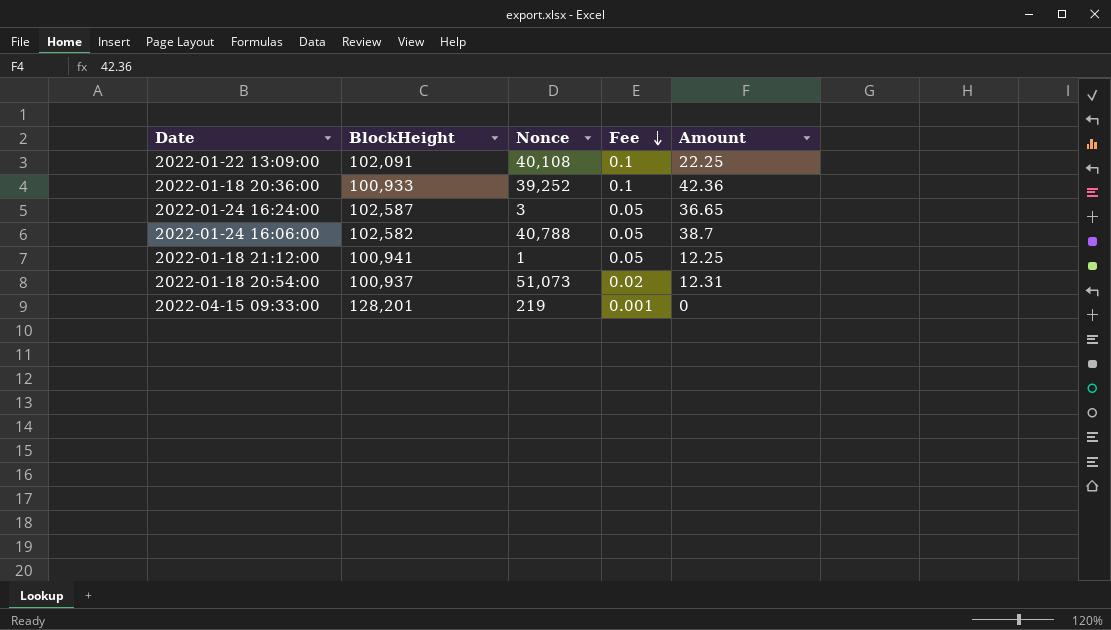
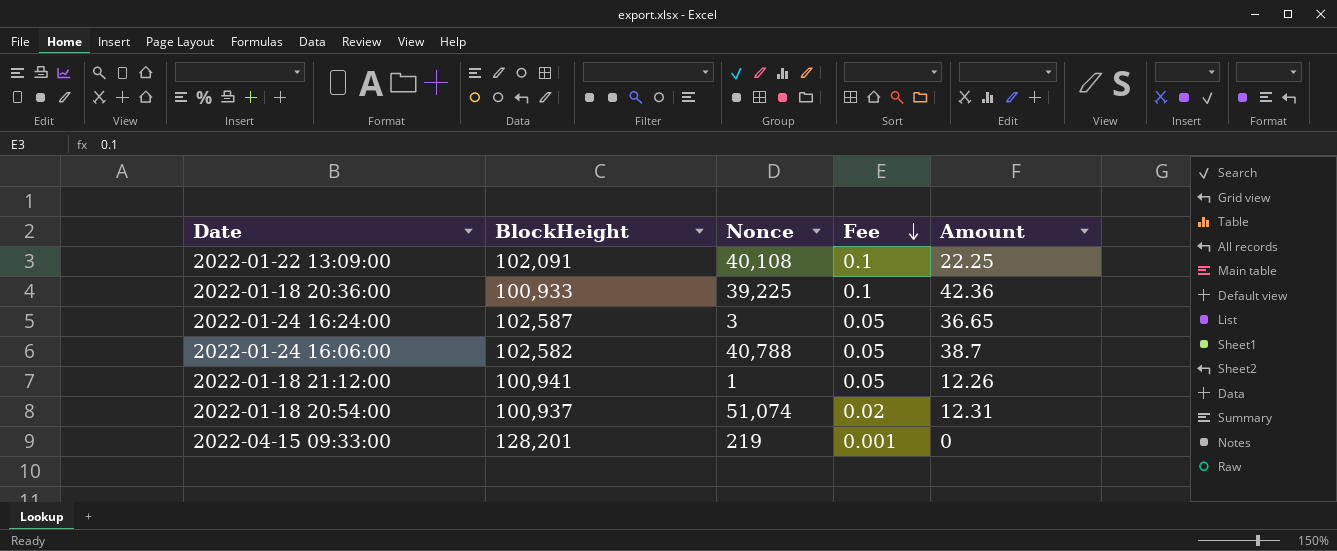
2022-01-18 20:36:00 | Nonce: 39,252 -> 39,225
2022-01-18 21:12:00 | Amount: 12.25 -> 12.26
2022-01-18 20:54:00 | Nonce: 51,073 -> 51,074

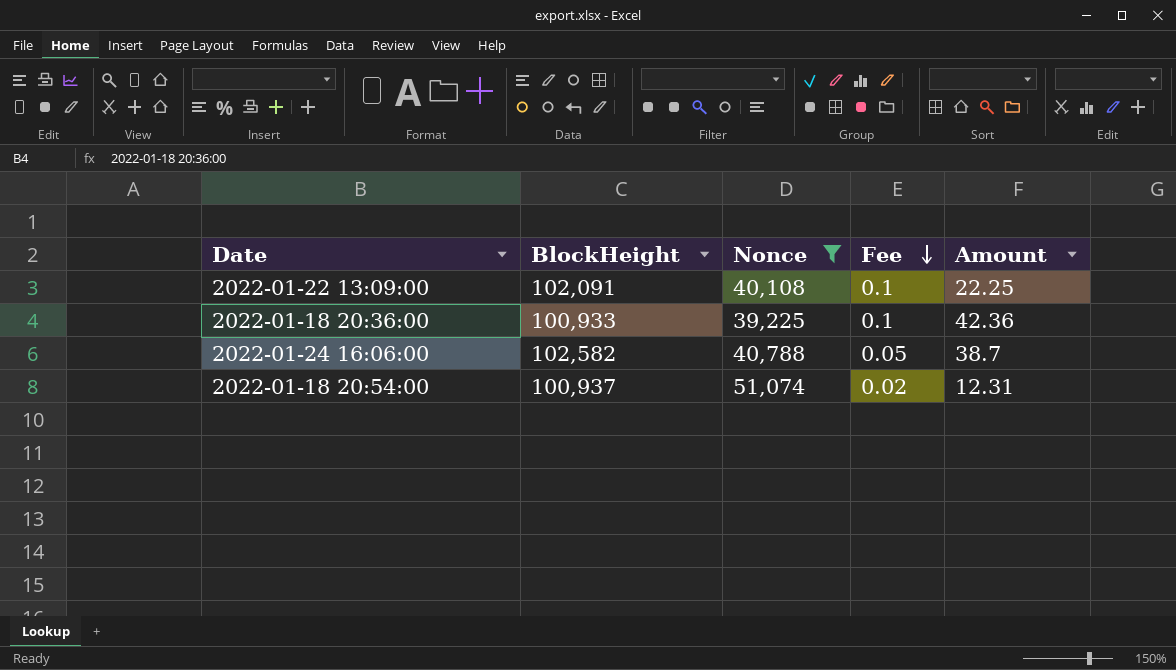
filter: none -> Nonce >= 39,225

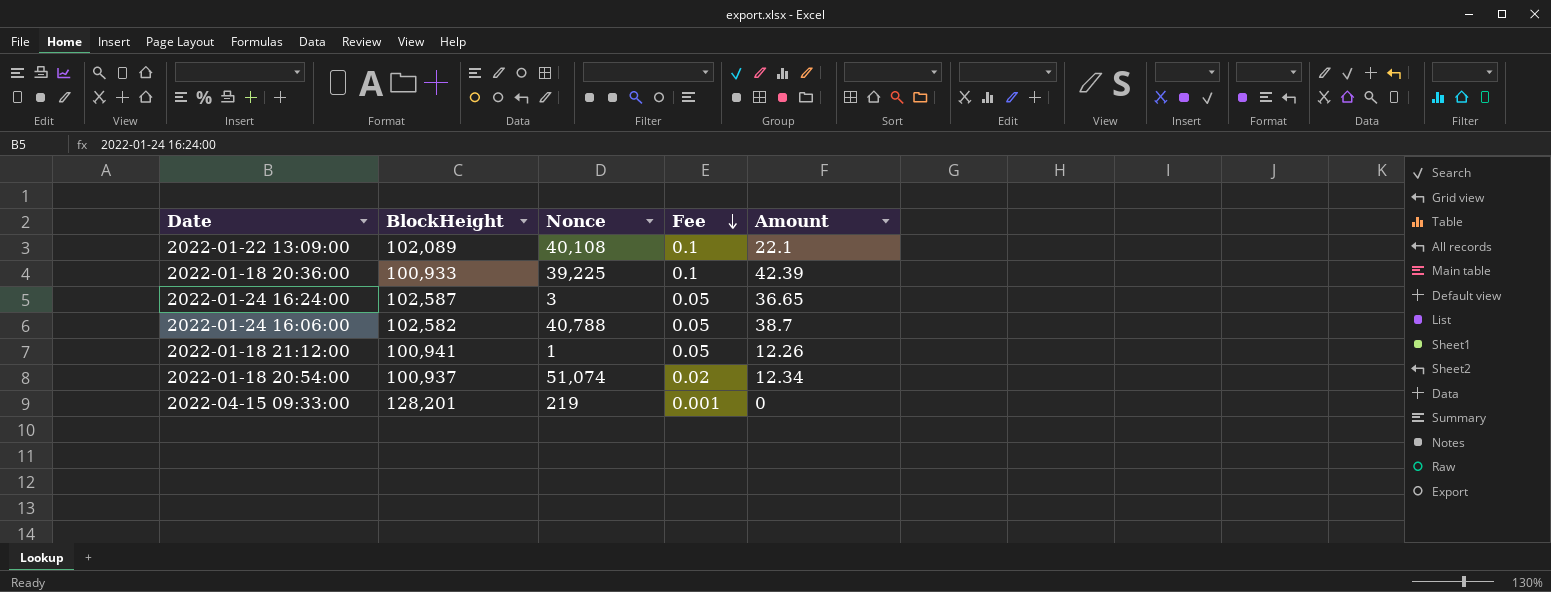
filter: Nonce >= 39,225 -> none
2022-01-22 13:09:00 | BlockHeight: 102,091 -> 102,089
2022-01-22 13:09:00 | Amount: 22.25 -> 22.1
2022-01-18 20:36:00 | Amount: 42.36 -> 42.39
2022-01-18 20:54:00 | Amount: 12.31 -> 12.34

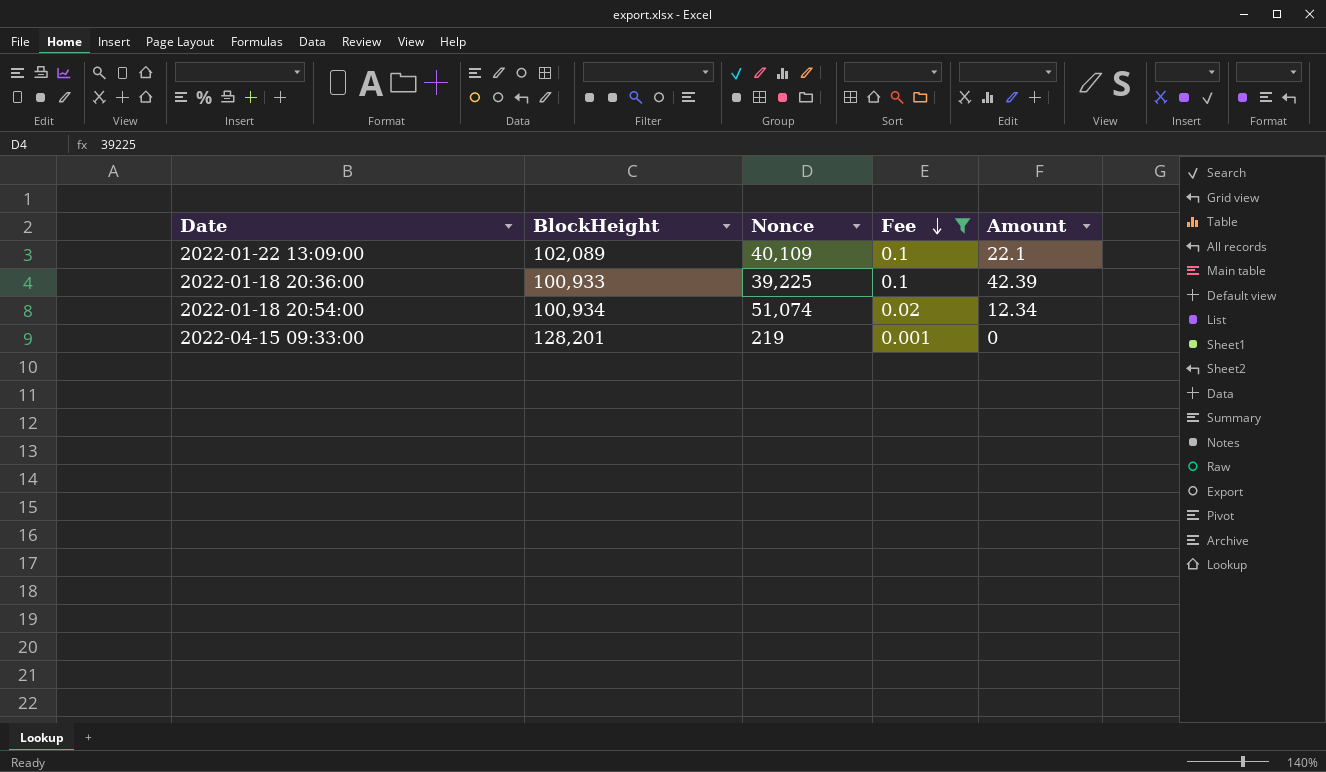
filter: none -> Fee != 0.05
2022-01-22 13:09:00 | Nonce: 40,108 -> 40,109
2022-01-18 20:54:00 | BlockHeight: 100,937 -> 100,934

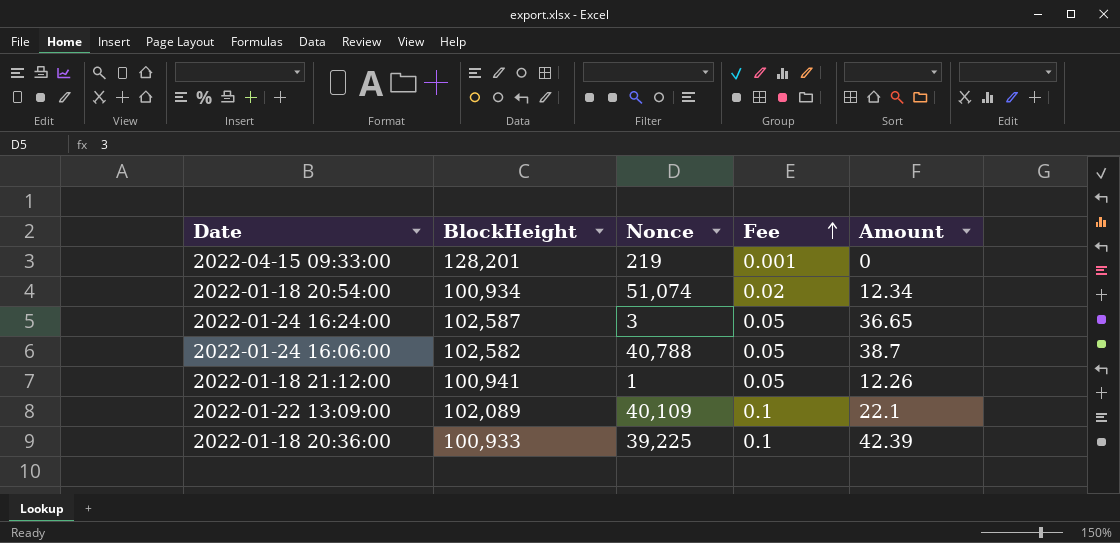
filter: Fee != 0.05 -> none
row order: Fee descending -> Fee ascending

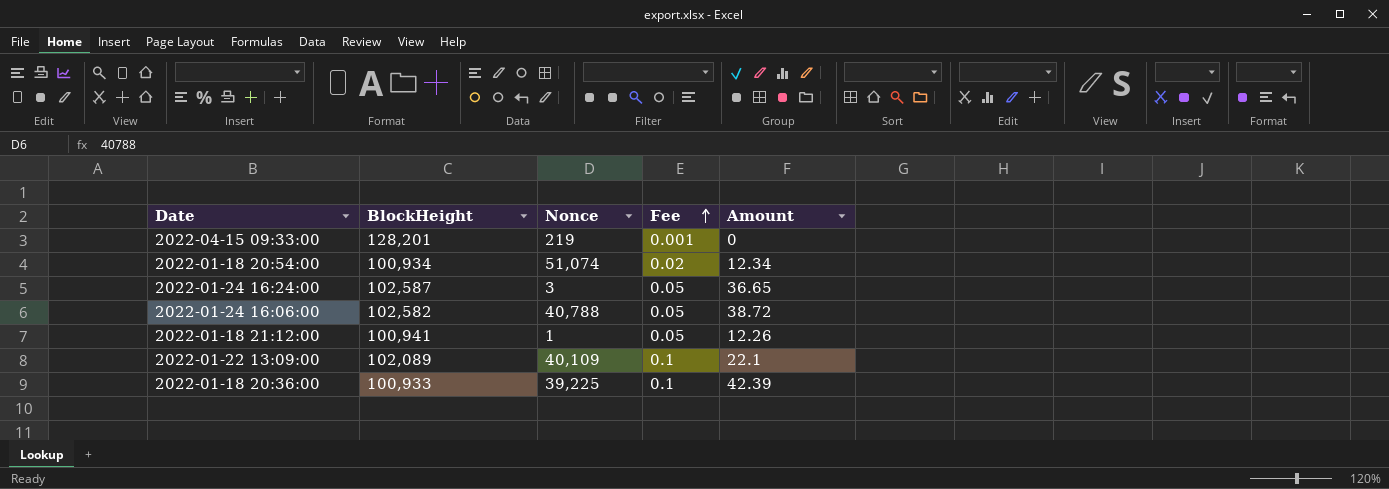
2022-01-24 16:06:00 | Amount: 38.7 -> 38.72

